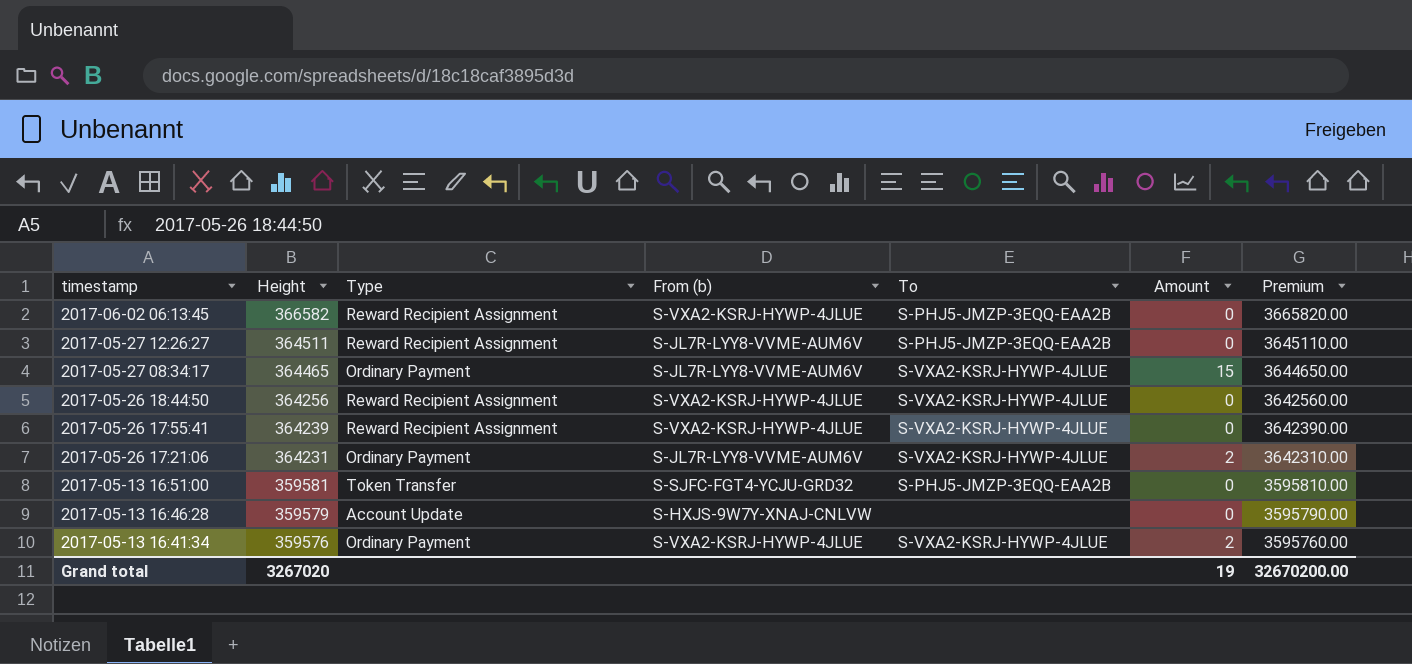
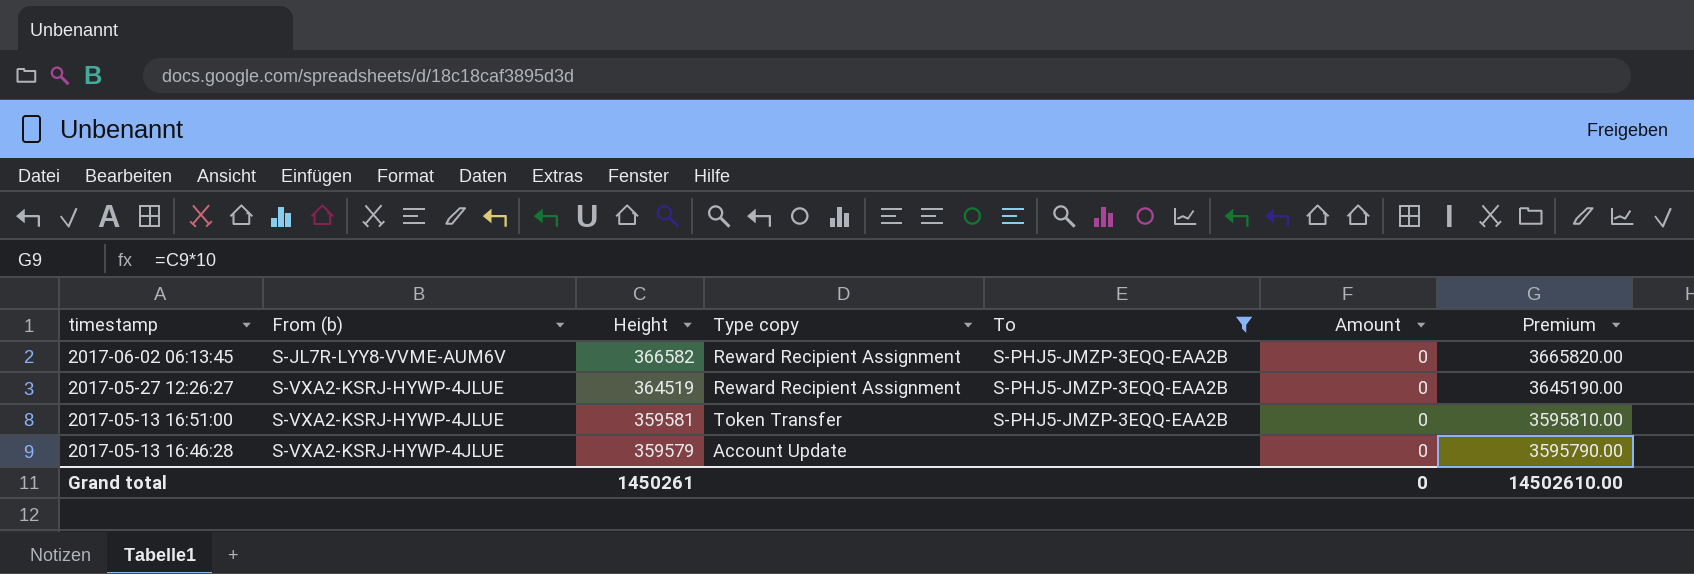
filter: none -> To != S-VXA2-KSRJ-HYWP-4JLUE
column From (b) | position: 4 -> 2
column name: Type -> Type copy
2017-06-02 06:13:45 | From (b): S-VXA2-KSRJ-HYWP-4JLUE -> S-JL7R-LYY8-VVME-AUM6V
2017-05-27 12:26:27 | From (b): S-JL7R-LYY8-VVME-AUM6V -> S-VXA2-KSRJ-HYWP-4JLUE
2017-05-27 12:26:27 | Height: 364511 -> 364519
2017-05-27 12:26:27 | Premium: 3645110.00 -> 3645190.00
2017-05-13 16:51:00 | From (b): S-SJFC-FGT4-YCJU-GRD32 -> S-VXA2-KSRJ-HYWP-4JLUE
2017-05-13 16:46:28 | From (b): S-HXJS-9W7Y-XNAJ-CNLVW -> S-VXA2-KSRJ-HYWP-4JLUE
Grand total | Height: 3267020 -> 1450261
Grand total | Amount: 19 -> 0
Grand total | Premium: 32670200.00 -> 14502610.00

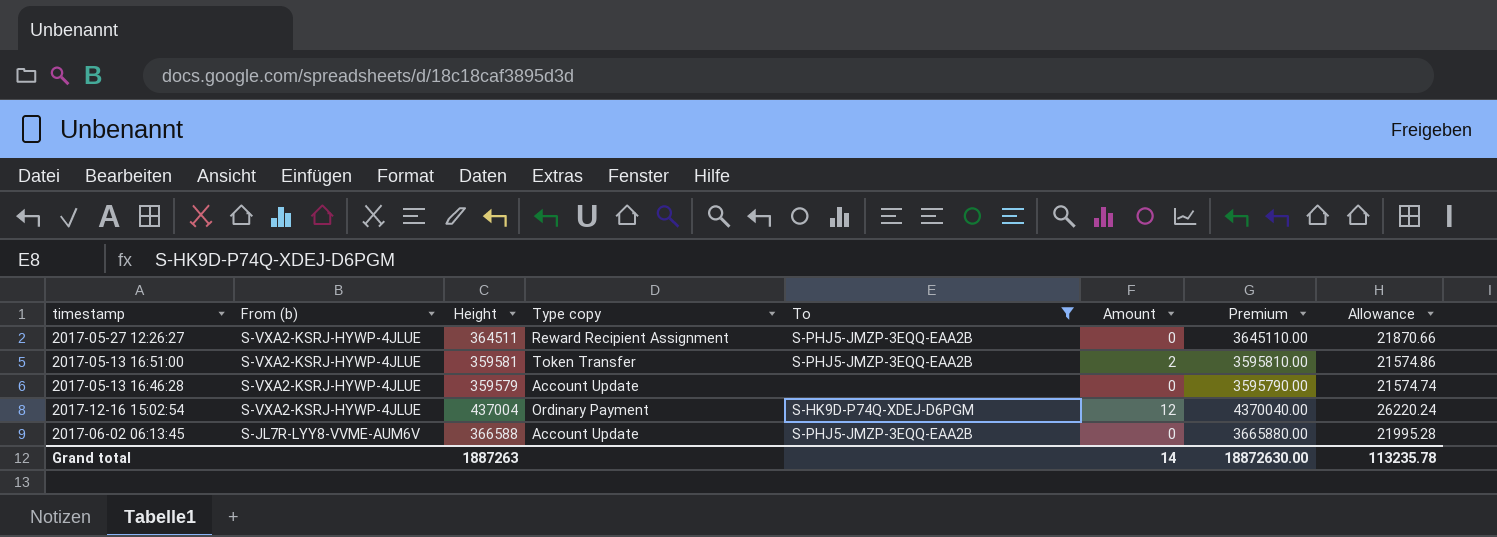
row order: timestamp descending -> From (b) descending
column Allowance | formula: none -> [Height] * 0.06
2017-05-27 12:26:27 | Height: 364519 -> 364511
2017-05-27 12:26:27 | Premium: 3645190.00 -> 3645110.00
2017-05-13 16:51:00 | Amount: 0 -> 2
row 2017-12-16 15:02:54: none -> S-VXA2-KSRJ-HYWP-4JLUE | 437004 | Ordinary Payment | S-HK9D-P74Q-XDEJ-D6PGM | 12 | 4370040.00 | 26220.24
2017-06-02 06:13:45 | Height: 366582 -> 366588
2017-06-02 06:13:45 | Type copy: Reward Recipient Assignment -> Account Update
2017-06-02 06:13:45 | Premium: 3665820.00 -> 3665880.00
Grand total | Height: 1450261 -> 1887263
Grand total | Amount: 0 -> 14
Grand total | Premium: 14502610.00 -> 18872630.00

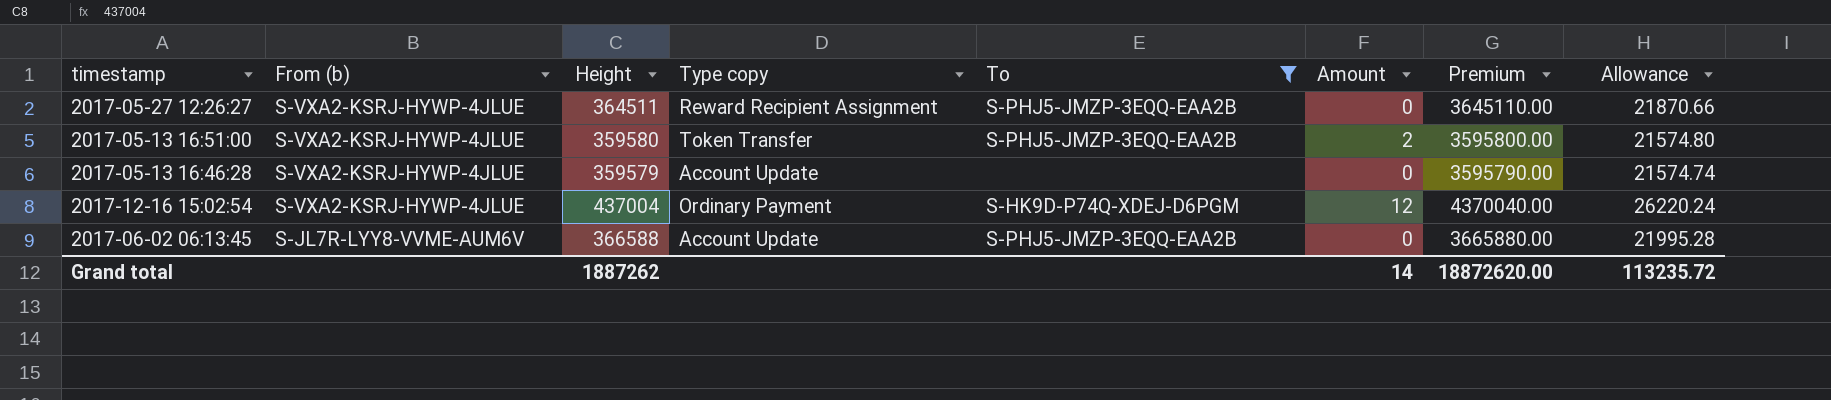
2017-05-13 16:51:00 | Height: 359581 -> 359580
2017-05-13 16:51:00 | Premium: 3595810.00 -> 3595800.00
2017-05-13 16:51:00 | Allowance: 21574.86 -> 21574.80
Grand total | Height: 1887263 -> 1887262
Grand total | Premium: 18872630.00 -> 18872620.00
Grand total | Allowance: 113235.78 -> 113235.72

